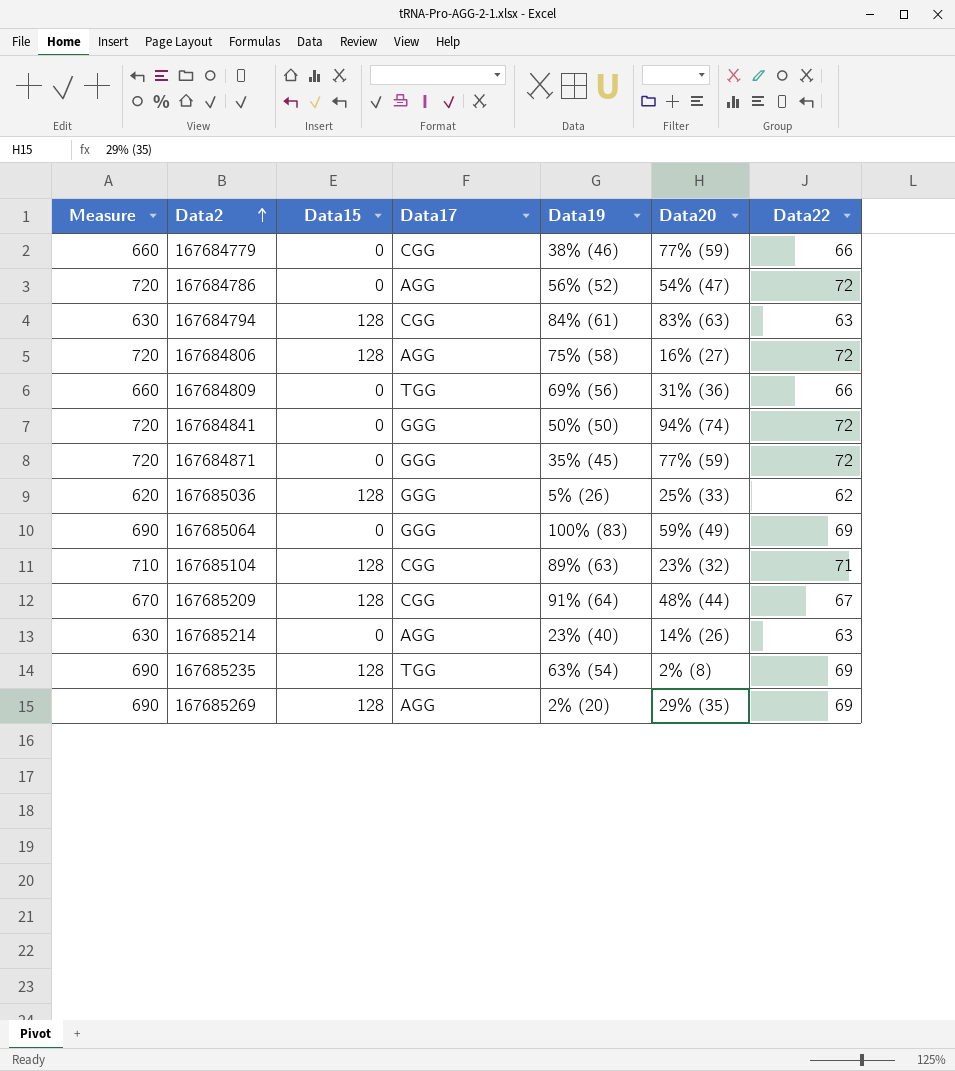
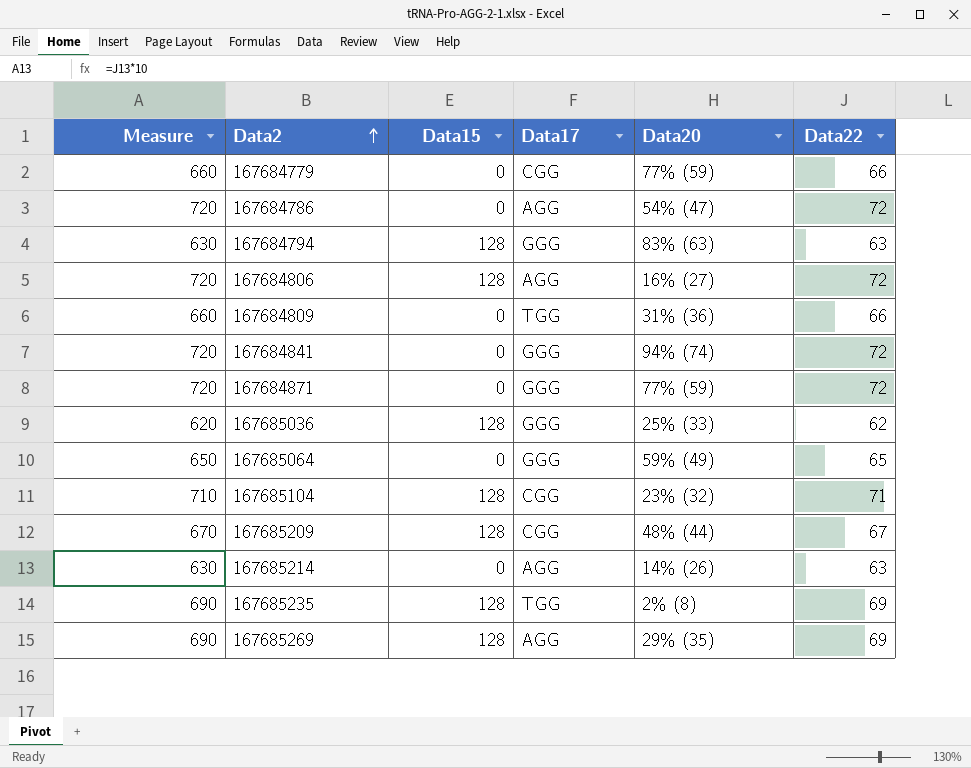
column Data19 | position: 5 -> none
167684794 | Data17: CGG -> GGG
167685064 | Measure: 690 -> 650
167685064 | Data22: 69 -> 65

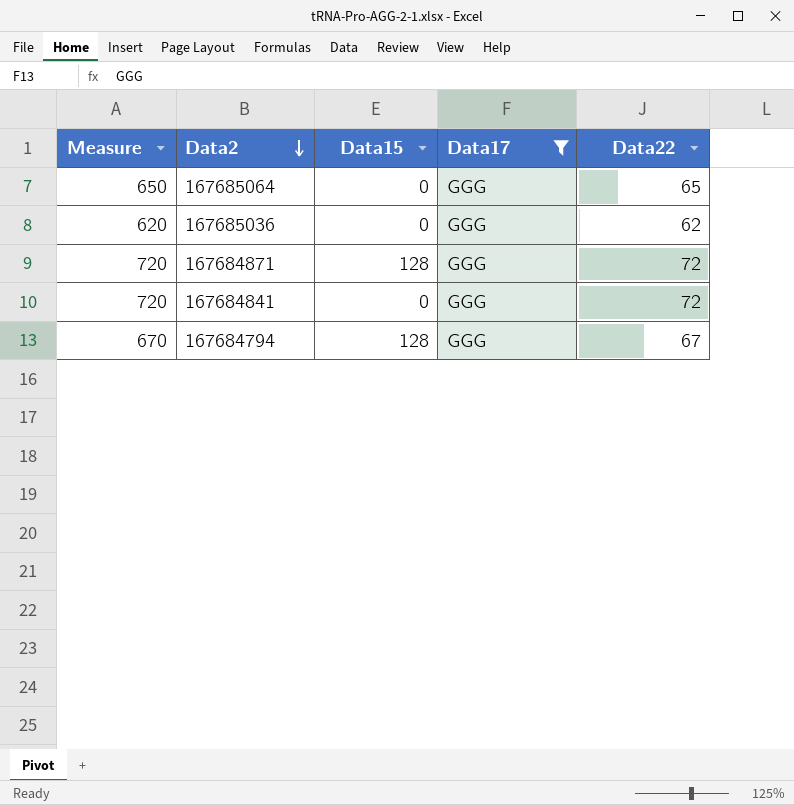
filter: none -> Data17 = GGG
row order: Data2 ascending -> Data2 descending
column Data20 | position: 5 -> none
167685036 | Data15: 128 -> 0
167684871 | Data15: 0 -> 128
167684794 | Measure: 630 -> 670
167684794 | Data22: 63 -> 67

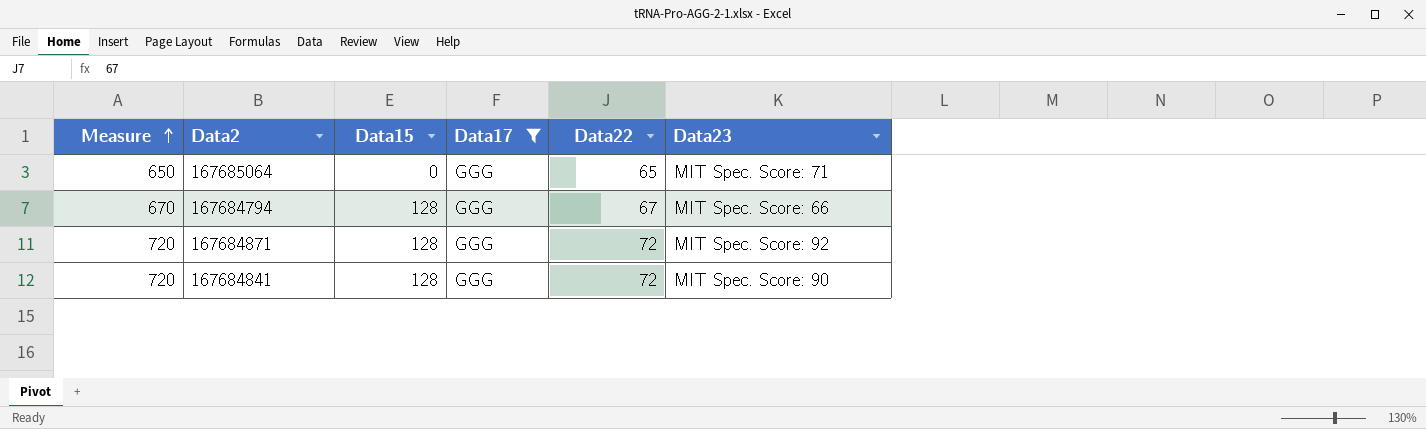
row order: Data2 descending -> Measure ascending
column Data23 | position: none -> 6
row 167685036: 620 | 0 | GGG | 62 -> none
167684841 | Data15: 0 -> 128

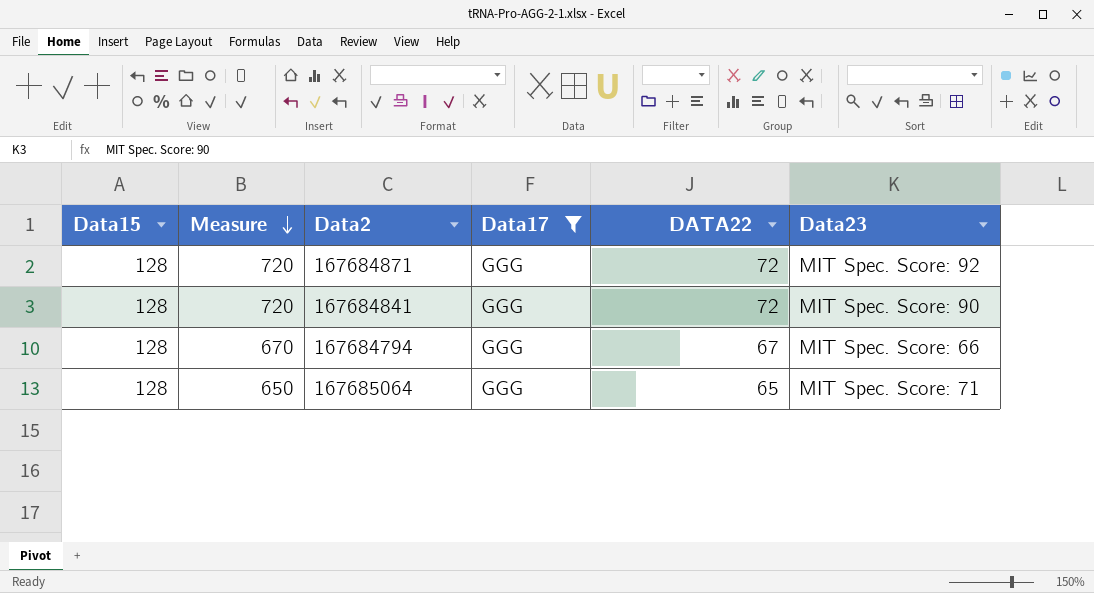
row order: Measure ascending -> Measure descending
column Data15 | position: 3 -> 1
column name: Data22 -> DATA22
167685064 | Data15: 0 -> 128

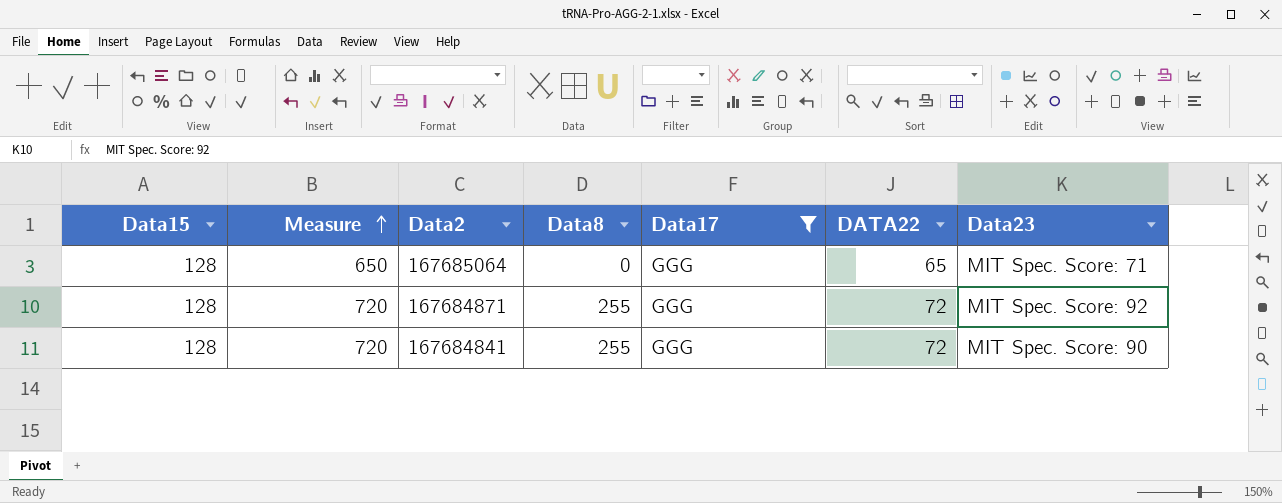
row order: Measure descending -> Measure ascending
column Data8 | position: none -> 4
row 167684794: 128 | 670 | GGG | 67 | MIT Spec. Score: 66 -> none

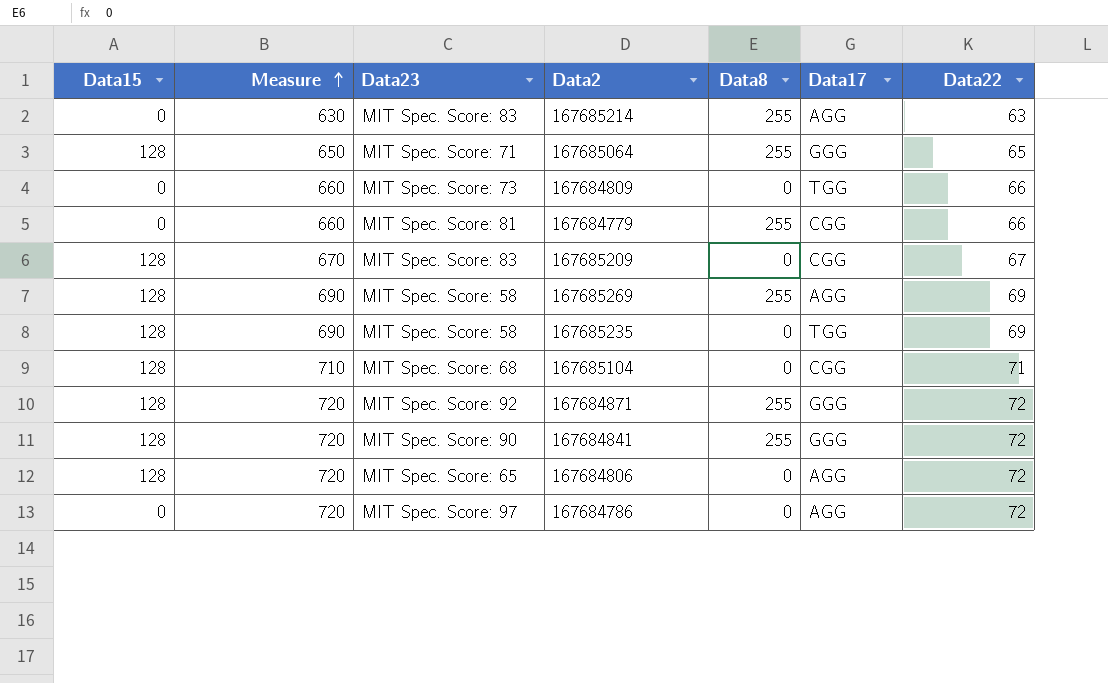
filter: Data17 = GGG -> none
column Data23 | position: 7 -> 3
column name: DATA22 -> Data22
167685064 | Data8: 0 -> 255

